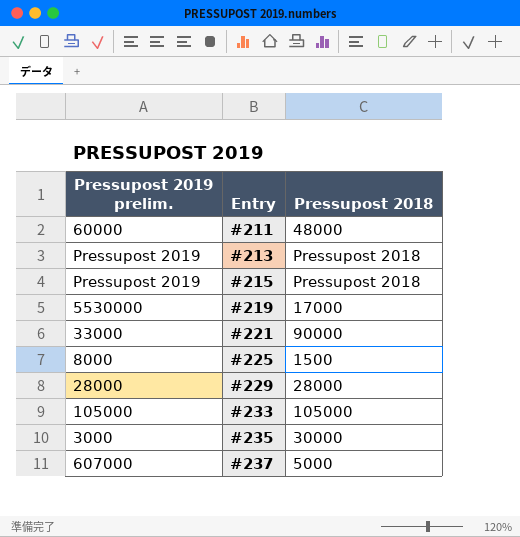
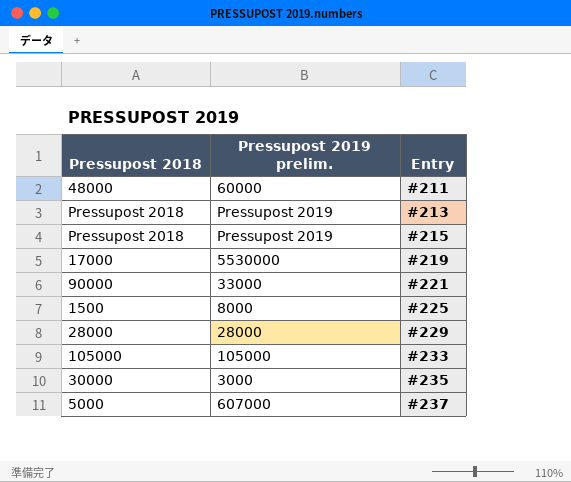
column Pressupost 2018 | position: 3 -> 1

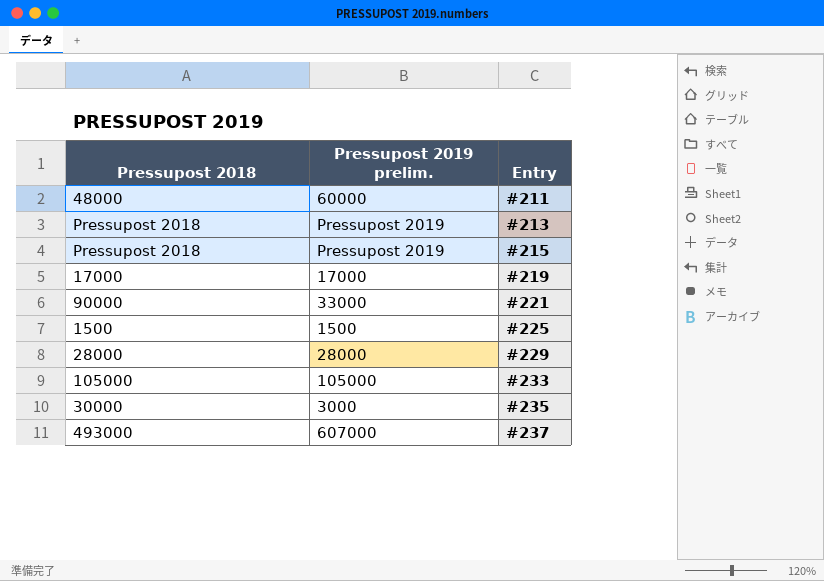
#219 | Pressupost 2019 prelim.: 5530000 -> 17000
#225 | Pressupost 2019 prelim.: 8000 -> 1500
#237 | Pressupost 2018: 5000 -> 493000

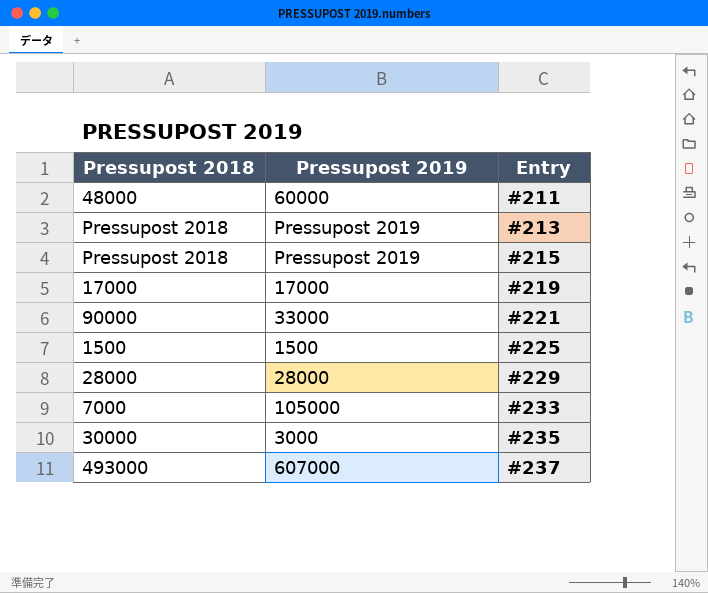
column name: Pressupost 2019 prelim. -> Pressupost 2019
#233 | Pressupost 2018: 105000 -> 7000

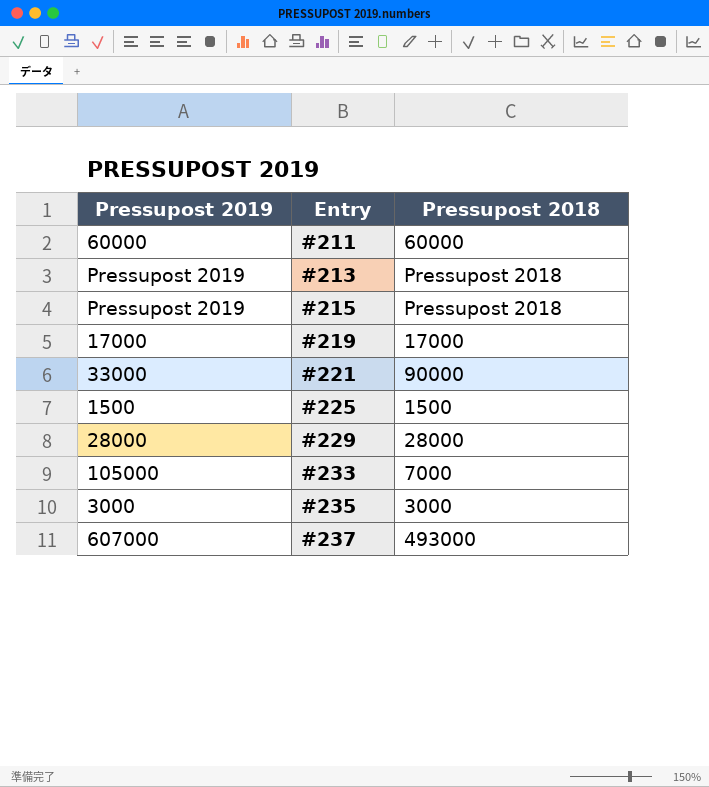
column Pressupost 2018 | position: 1 -> 3
#211 | Pressupost 2018: 48000 -> 60000
#235 | Pressupost 2018: 30000 -> 3000

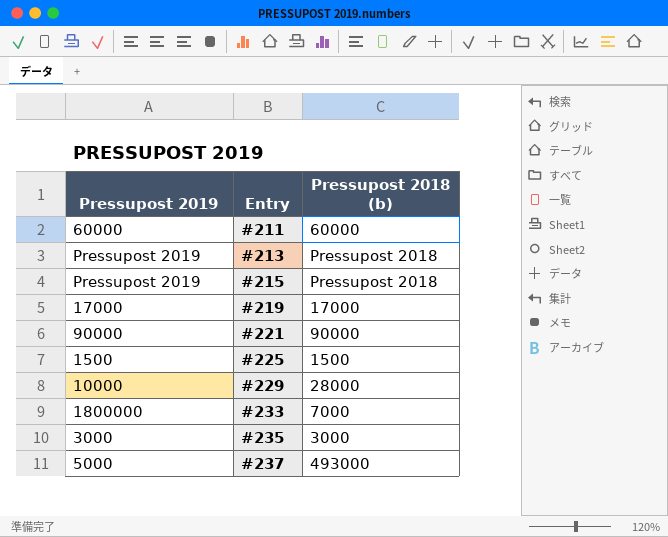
column name: Pressupost 2018 -> Pressupost 2018 (b)
#221 | Pressupost 2019: 33000 -> 90000
#229 | Pressupost 2019: 28000 -> 10000
#233 | Pressupost 2019: 105000 -> 1800000
#237 | Pressupost 2019: 607000 -> 5000

